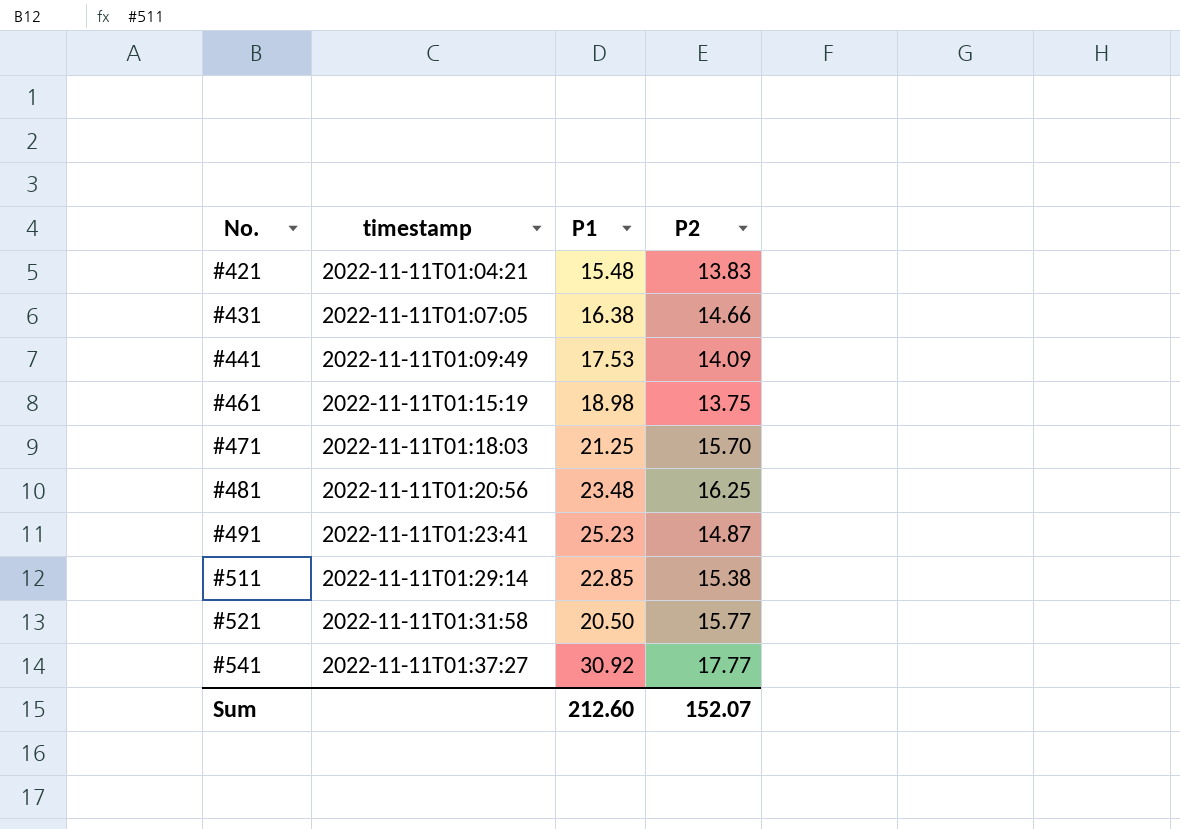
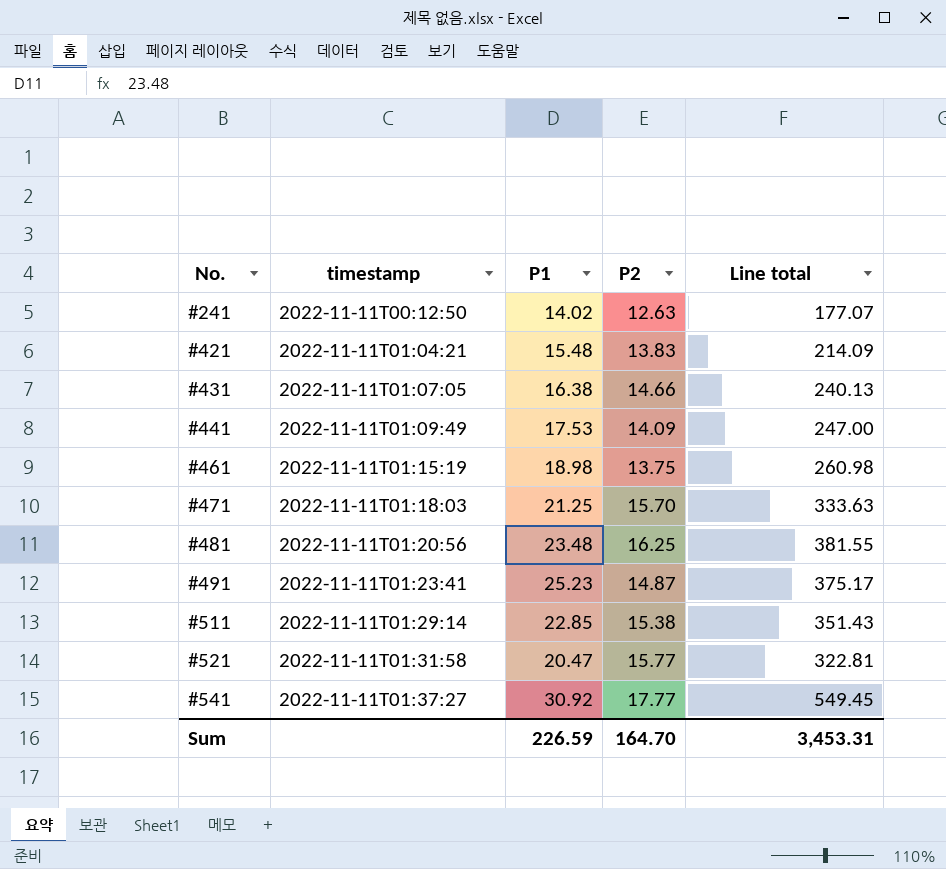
column Line total | formula: none -> [P1] * [P2]
row #241: none -> 2022-11-11T00:12:50 | 14.02 | 12.63 | 177.07
#521 | P1: 20.50 -> 20.47
Sum | P1: 212.60 -> 226.59
Sum | P2: 152.07 -> 164.70

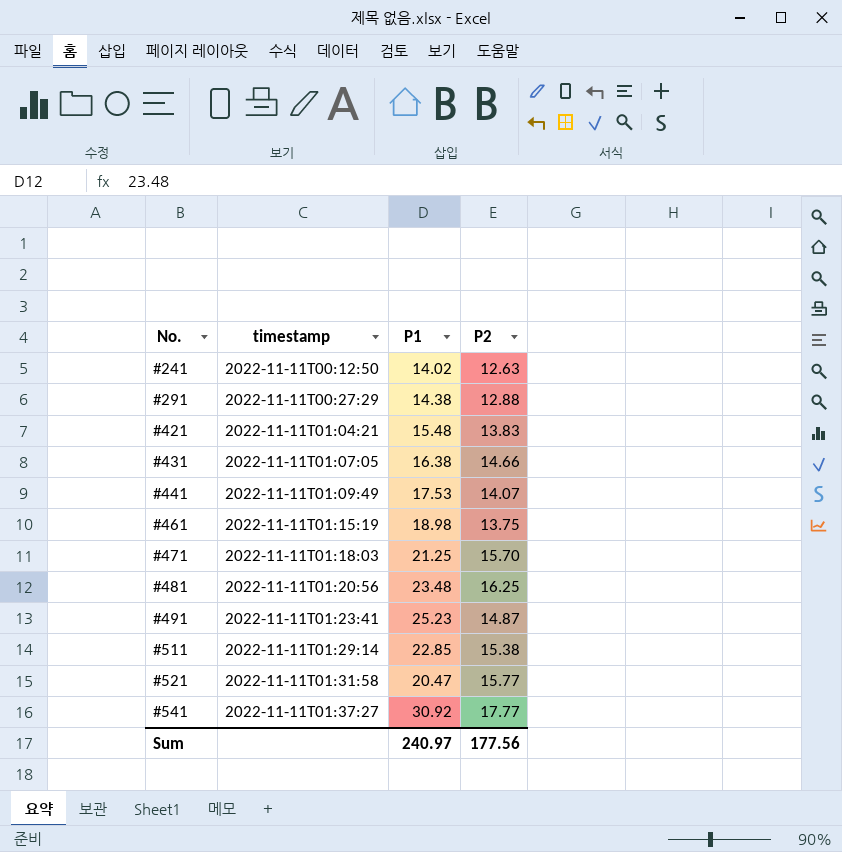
column Line total | formula: [P1] * [P2] -> none
row #291: none -> 2022-11-11T00:27:29 | 14.38 | 12.88
#441 | P2: 14.09 -> 14.07
Sum | P1: 226.59 -> 240.97
Sum | P2: 164.70 -> 177.56

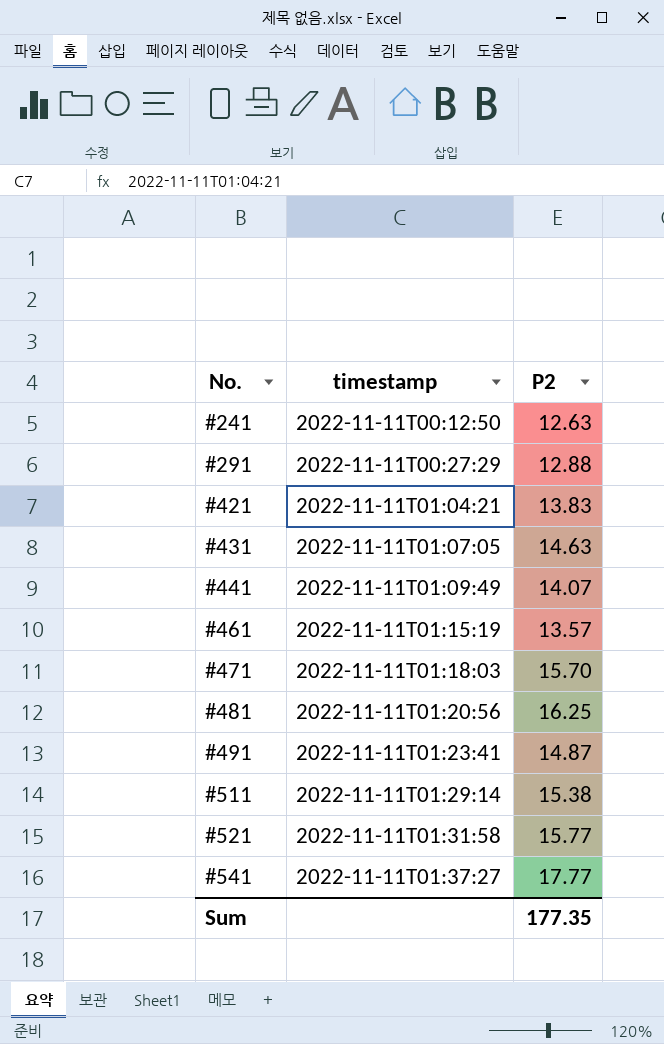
column P1 | position: 3 -> none
#431 | P2: 14.66 -> 14.63
#461 | P2: 13.75 -> 13.57
Sum | P2: 177.56 -> 177.35

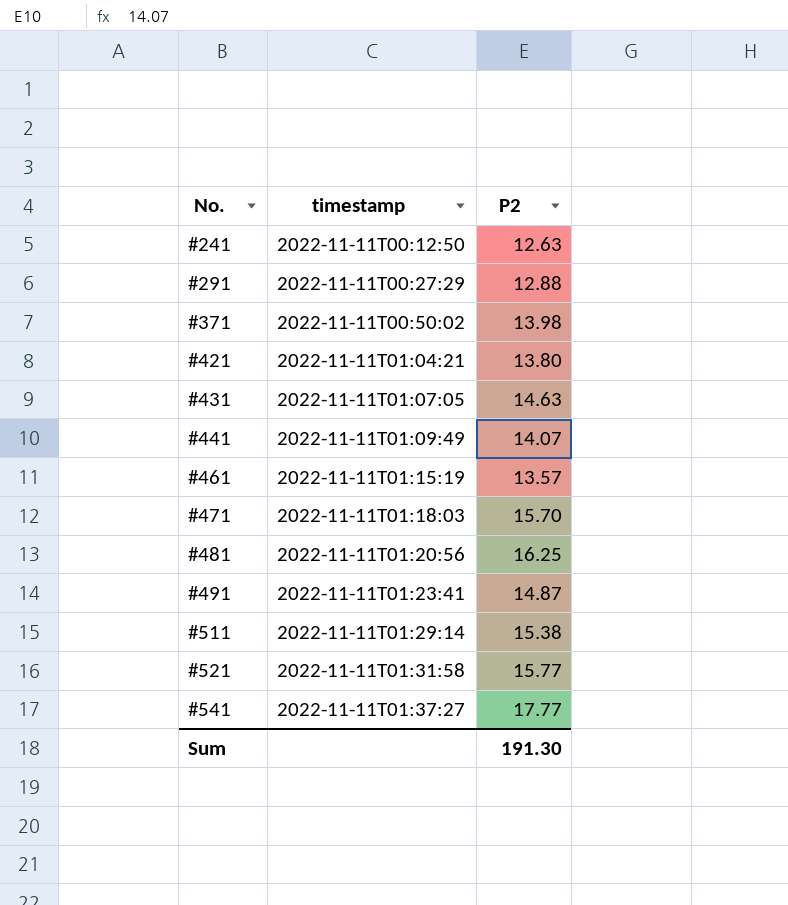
row #371: none -> 2022-11-11T00:50:02 | 13.98
#421 | P2: 13.83 -> 13.80
Sum | P2: 177.35 -> 191.30

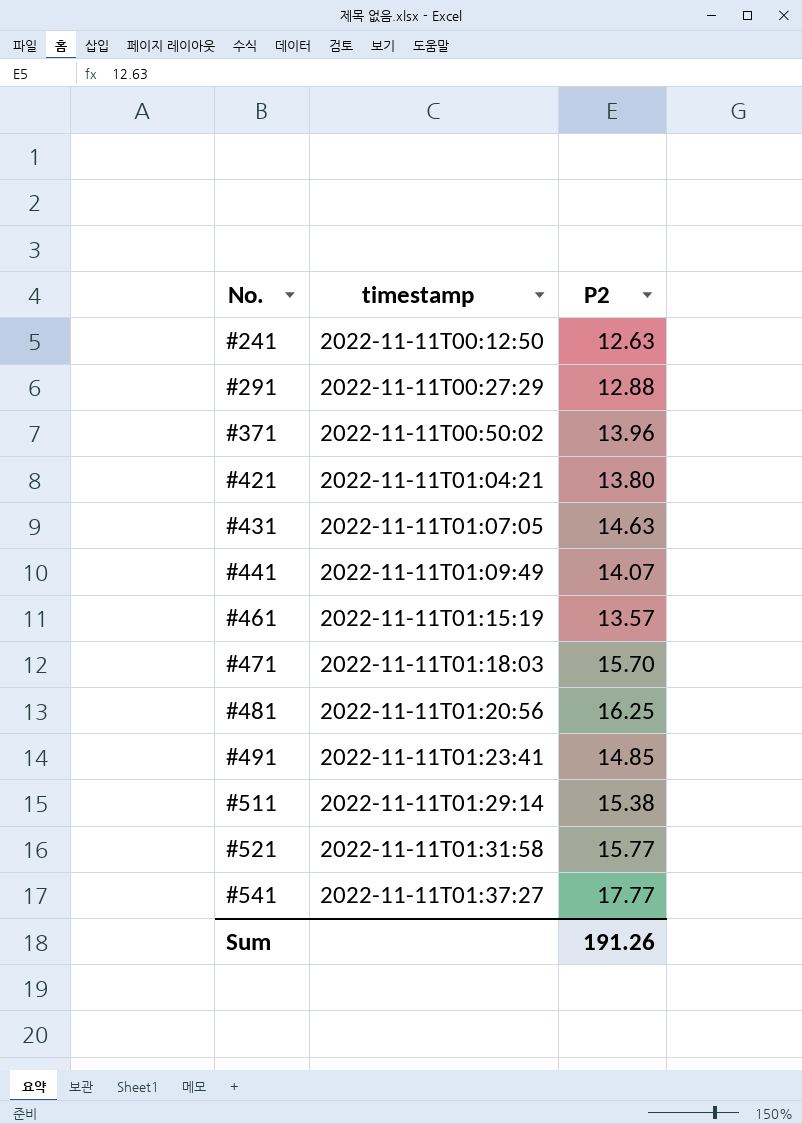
#371 | P2: 13.98 -> 13.96
#491 | P2: 14.87 -> 14.85
Sum | P2: 191.30 -> 191.26

